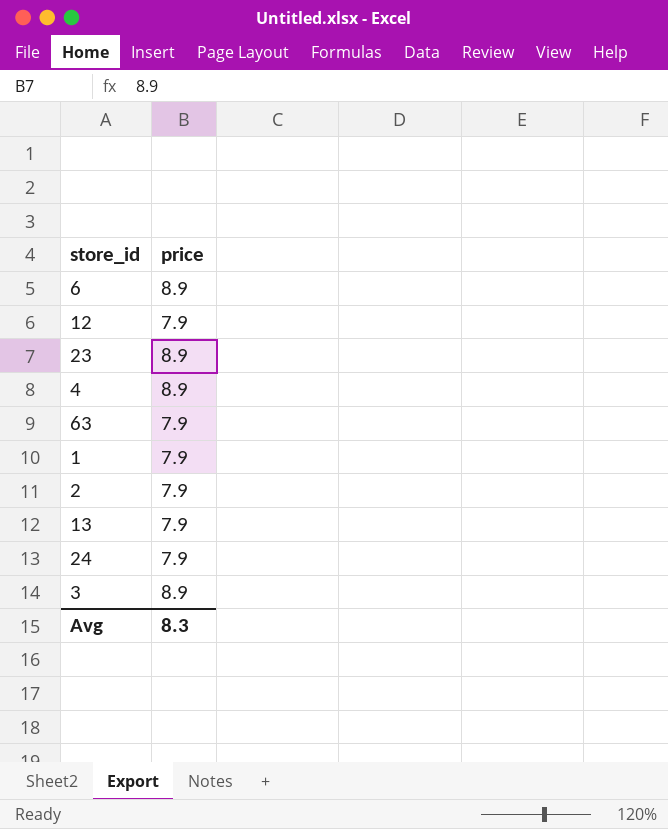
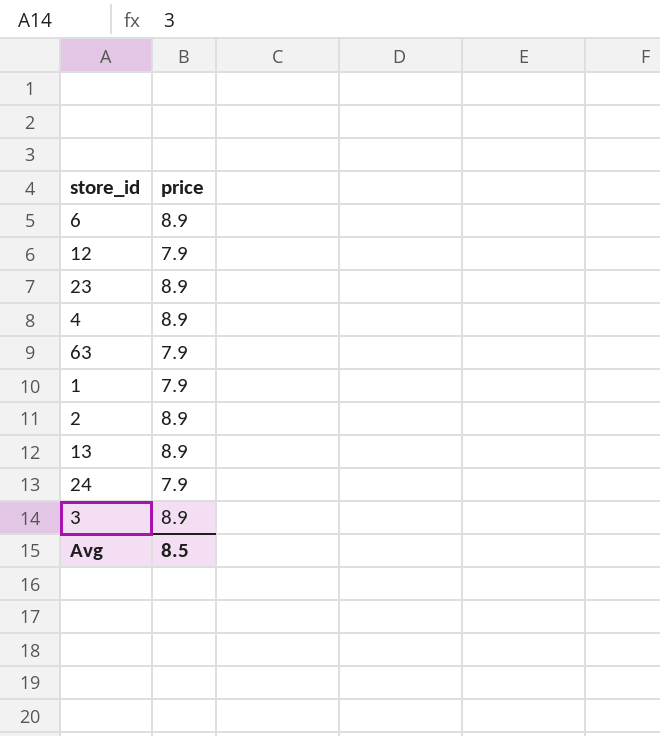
2 | price: 7.9 -> 8.9
13 | price: 7.9 -> 8.9
Avg | price: 8.3 -> 8.5

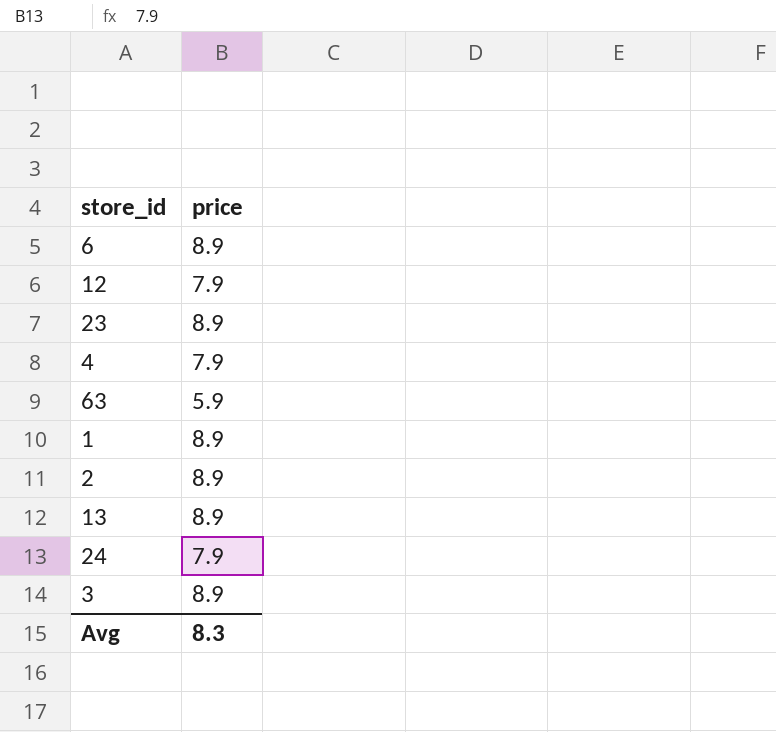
4 | price: 8.9 -> 7.9
63 | price: 7.9 -> 5.9
1 | price: 7.9 -> 8.9
Avg | price: 8.5 -> 8.3

